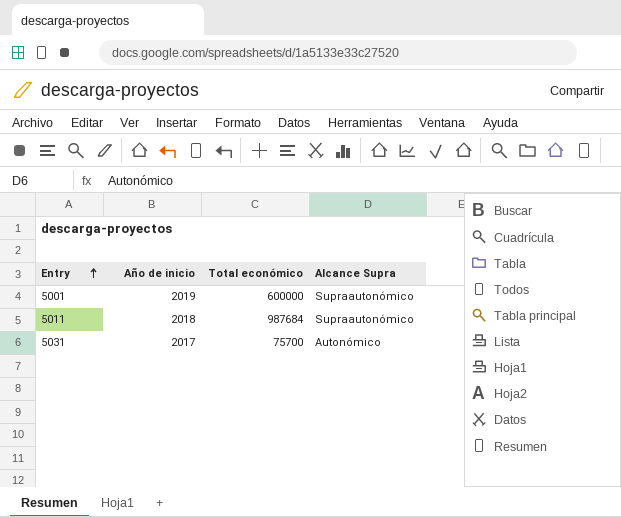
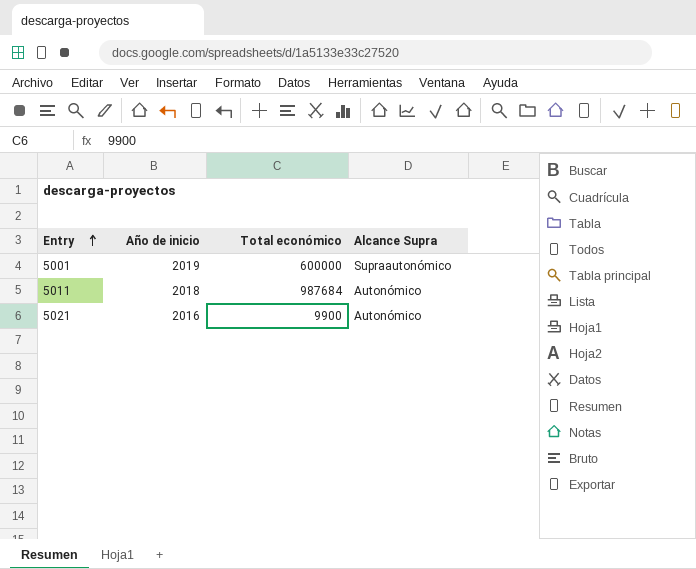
row 5031: 2017 | 75700 | Autonómico -> none
5011 | Alcance Supra: Supraautonómico -> Autonómico
row 5021: none -> 2016 | 9900 | Autonómico

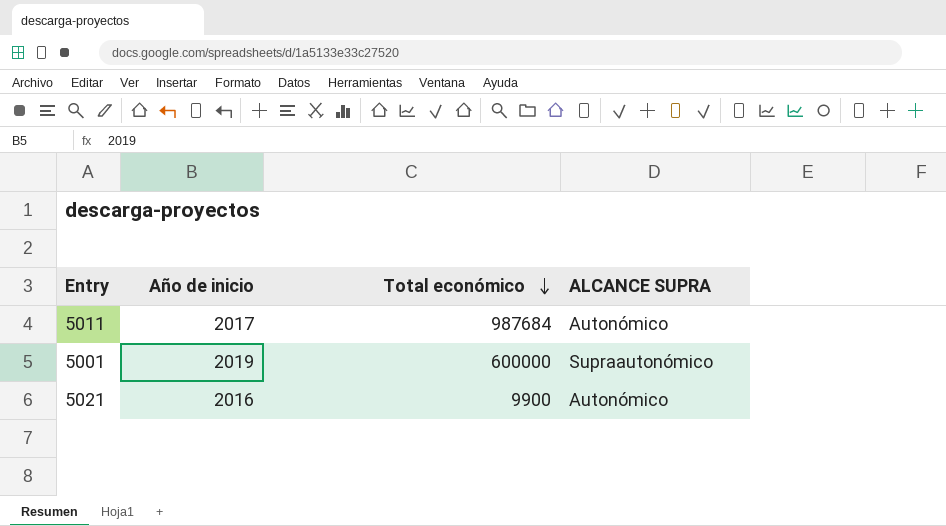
row order: Entry ascending -> Total económico descending
column name: Alcance Supra -> ALCANCE SUPRA
5011 | Año de inicio: 2018 -> 2017

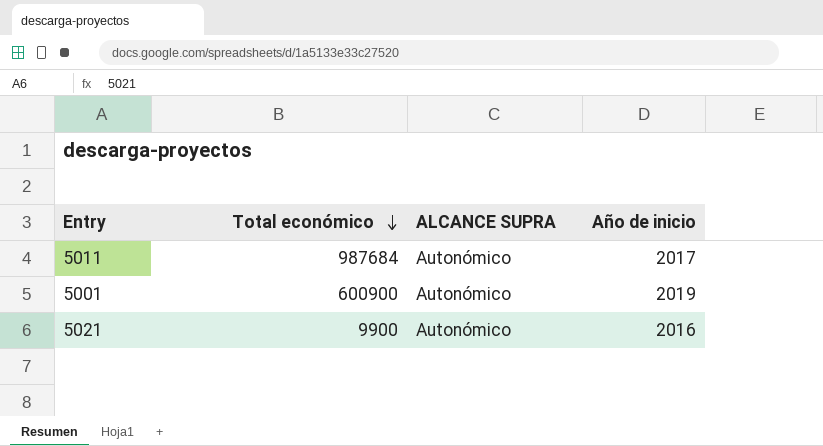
column Año de inicio | position: 2 -> 4
5001 | Total económico: 600000 -> 600900
5001 | ALCANCE SUPRA: Supraautonómico -> Autonómico

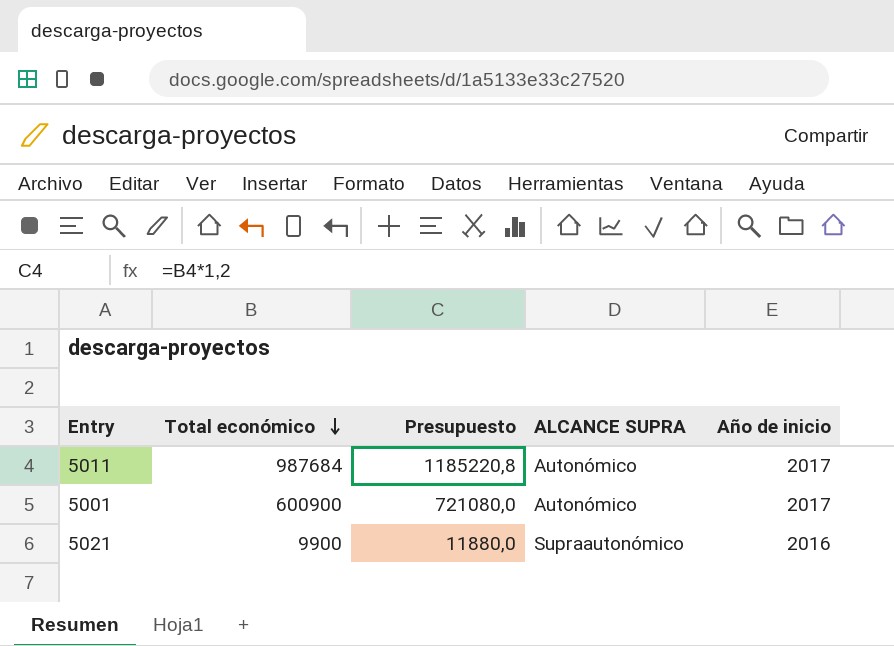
column Presupuesto | formula: none -> [Total económico] * 1,2
5001 | Año de inicio: 2019 -> 2017
5021 | ALCANCE SUPRA: Autonómico -> Supraautonómico

